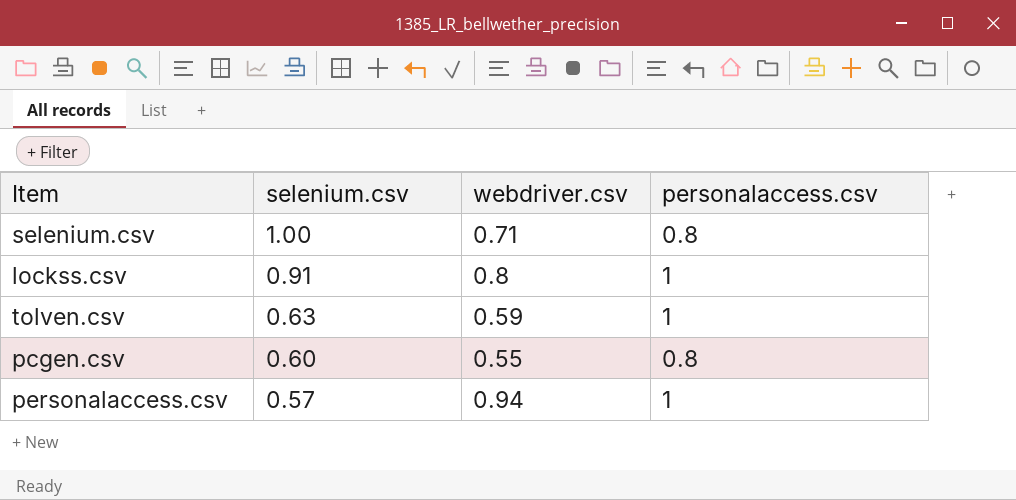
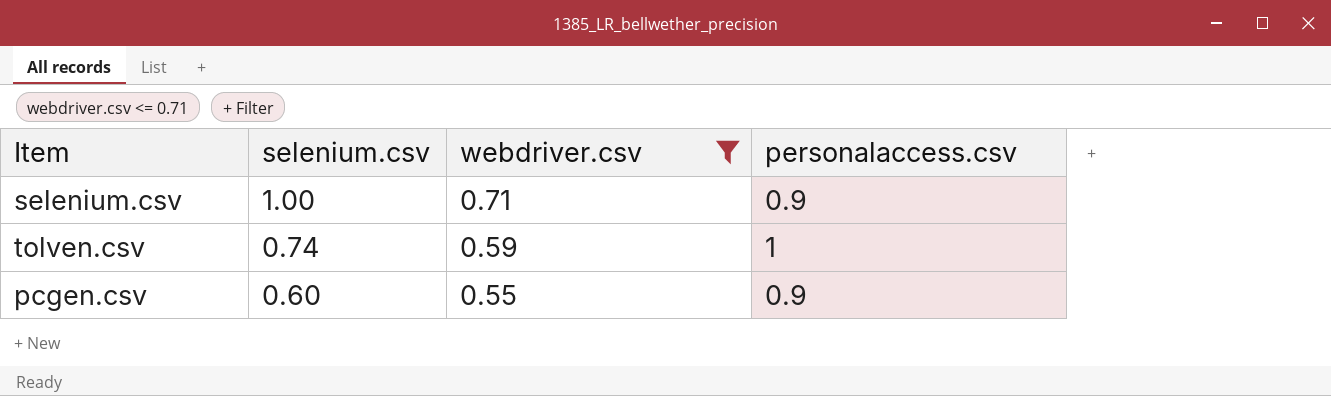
filter: none -> webdriver.csv <= 0.71
selenium.csv | personalaccess.csv: 0.8 -> 0.9
tolven.csv | selenium.csv: 0.63 -> 0.74
pcgen.csv | personalaccess.csv: 0.8 -> 0.9

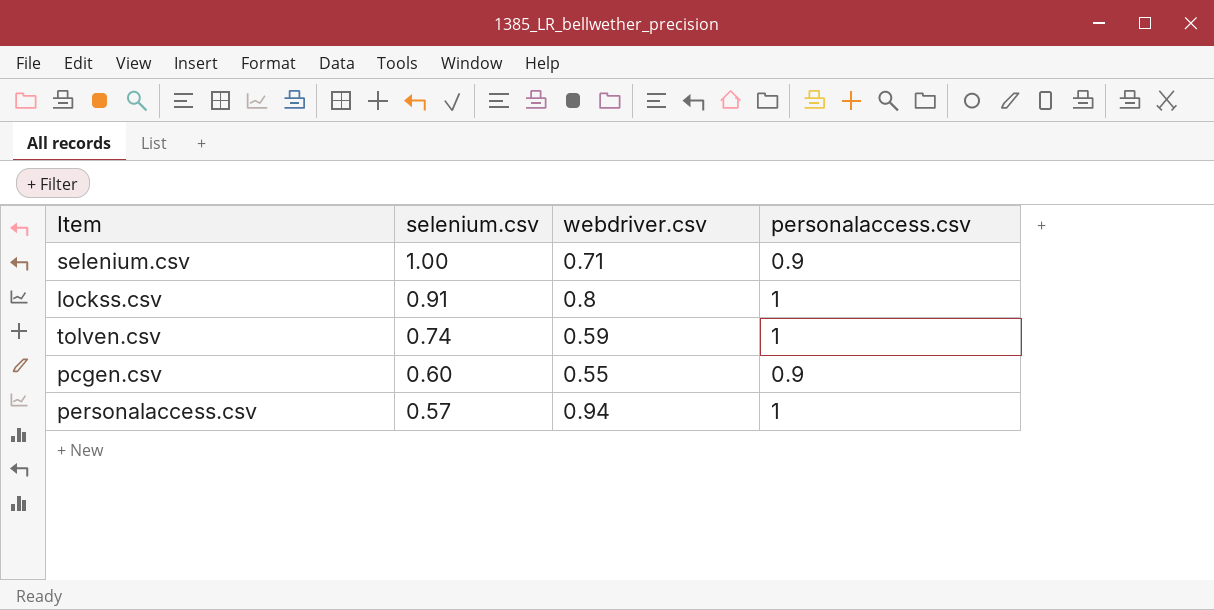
filter: webdriver.csv <= 0.71 -> none

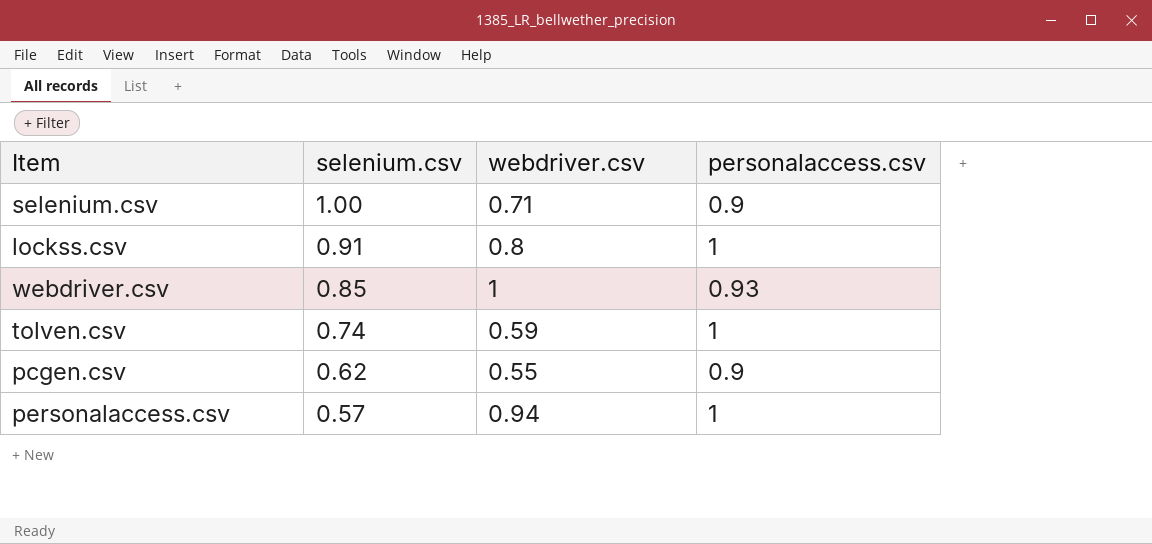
row webdriver.csv: none -> 0.85 | 1 | 0.93
pcgen.csv | selenium.csv: 0.60 -> 0.62

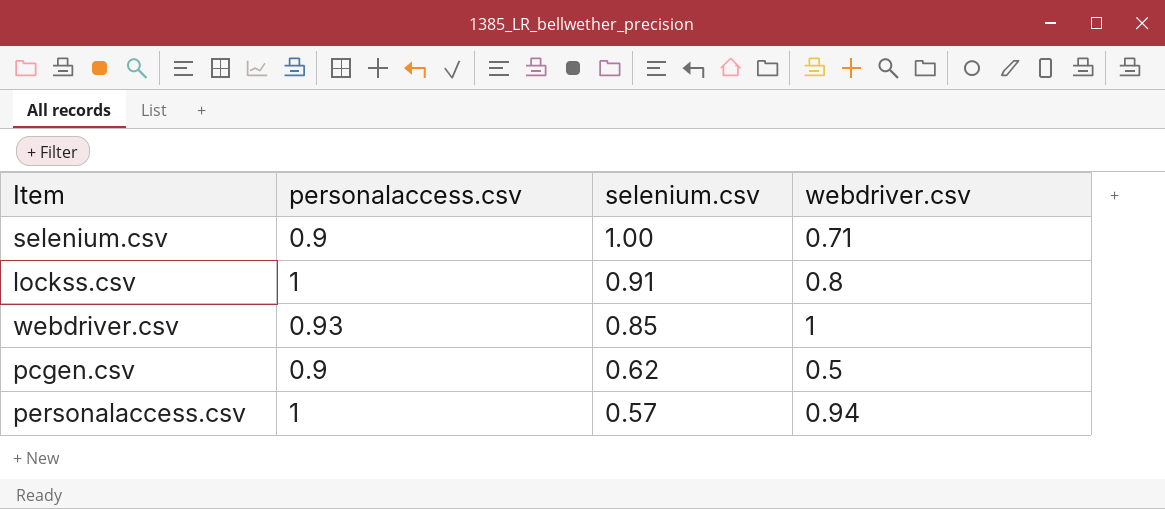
column personalaccess.csv | position: 4 -> 2
row tolven.csv: 0.74 | 0.59 | 1 -> none
pcgen.csv | webdriver.csv: 0.55 -> 0.5

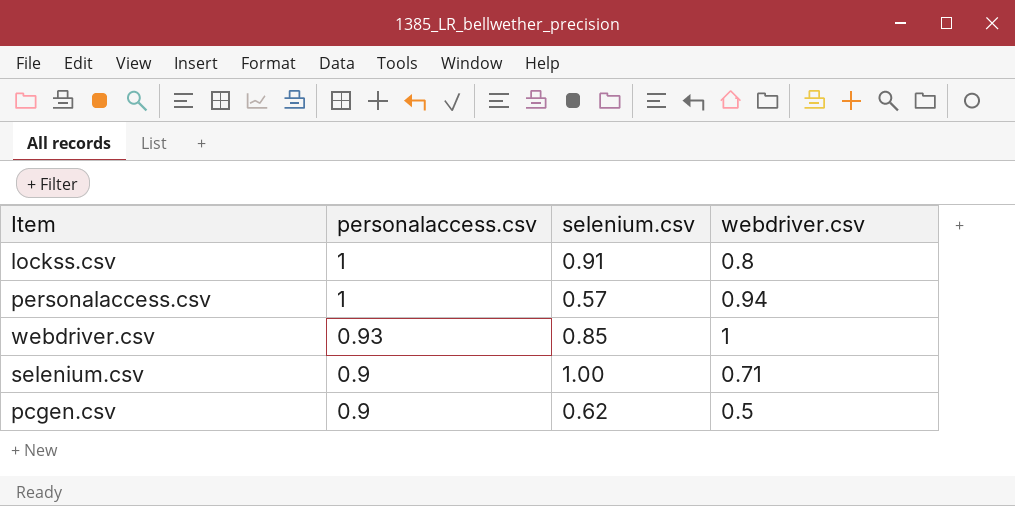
row order: selenium.csv descending -> personalaccess.csv descending

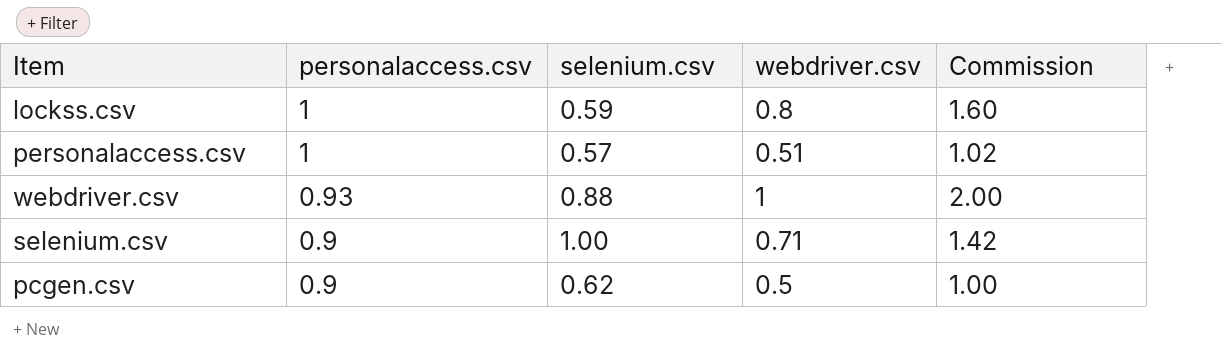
column Commission | formula: none -> [webdriver.csv] * 2
lockss.csv | selenium.csv: 0.91 -> 0.59
personalaccess.csv | webdriver.csv: 0.94 -> 0.51
webdriver.csv | selenium.csv: 0.85 -> 0.88

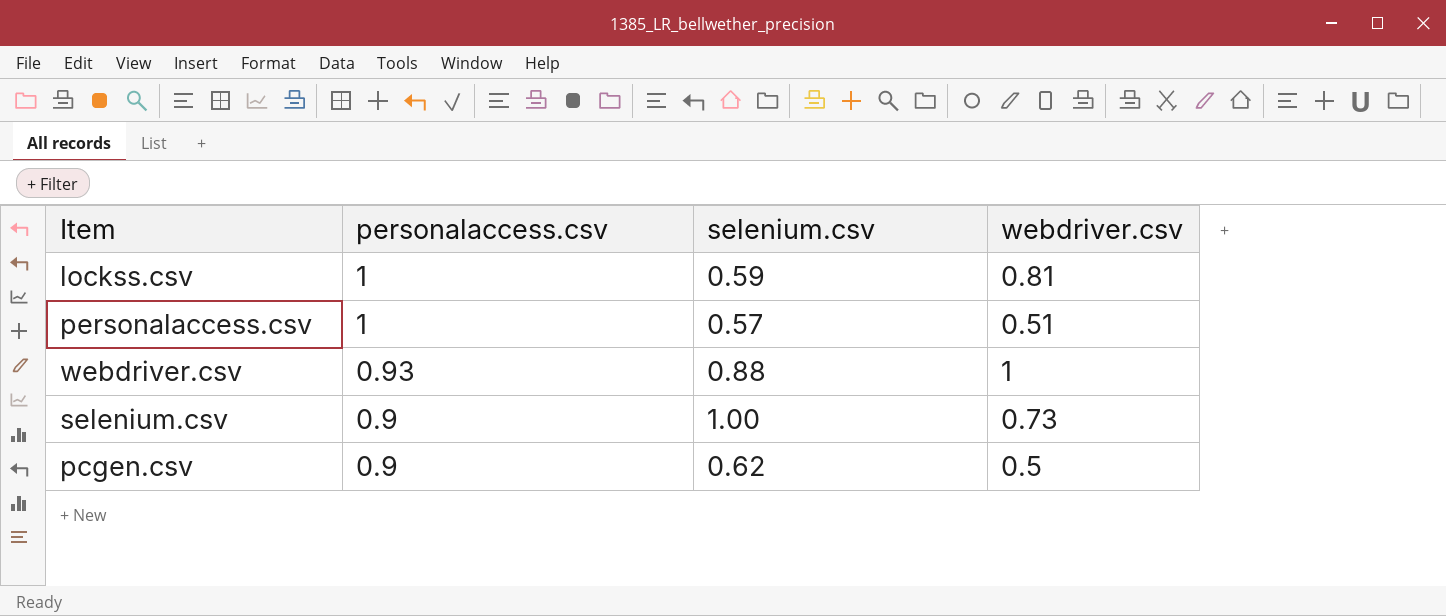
column Commission | formula: [webdriver.csv] * 2 -> none
lockss.csv | webdriver.csv: 0.8 -> 0.81
selenium.csv | webdriver.csv: 0.71 -> 0.73

